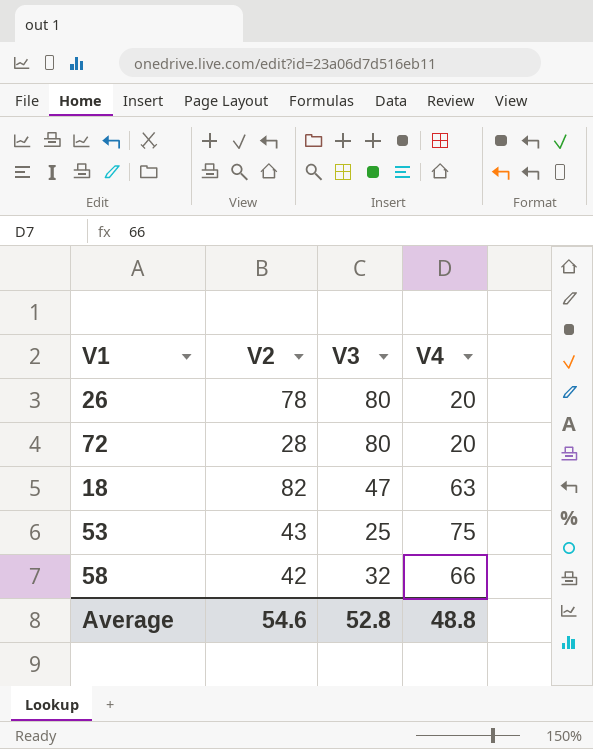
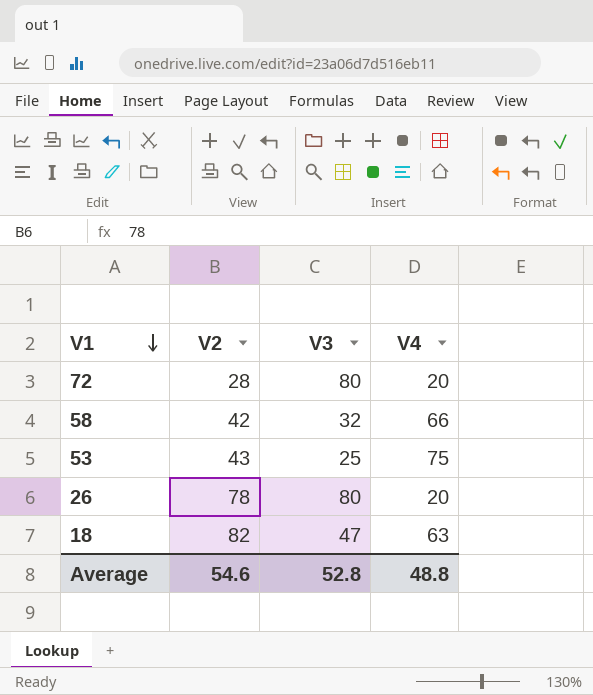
row order: none -> V1 descending

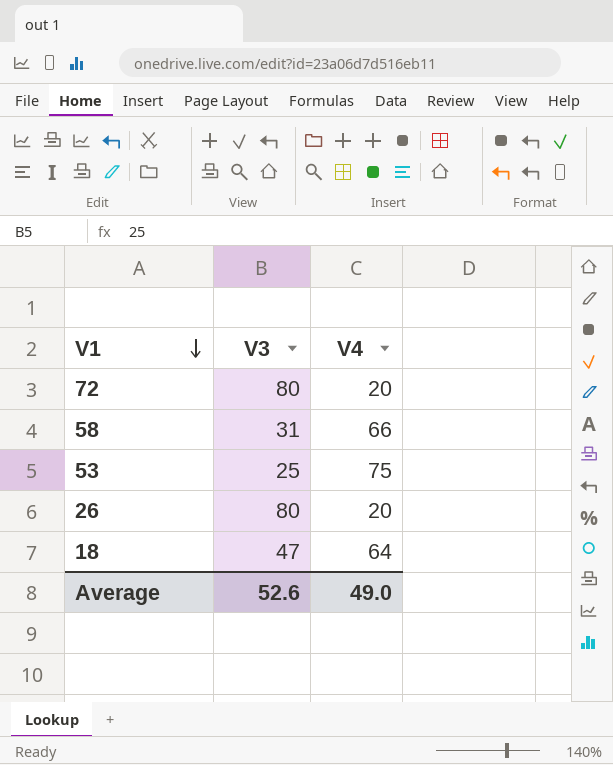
column V2 | position: 2 -> none
58 | V3: 32 -> 31
18 | V4: 63 -> 64
Average | V3: 52.8 -> 52.6
Average | V4: 48.8 -> 49.0

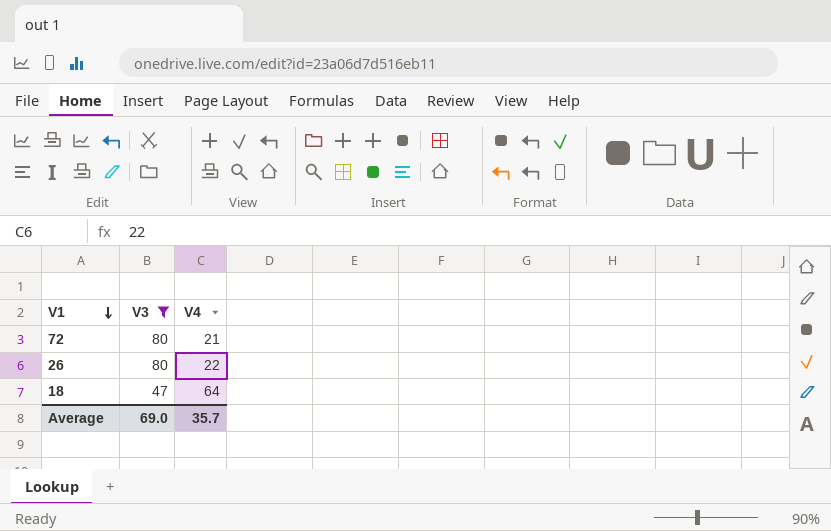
filter: none -> V3 >= 47
72 | V4: 20 -> 21
26 | V4: 20 -> 22
Average | V3: 52.6 -> 69.0
Average | V4: 49.0 -> 35.7

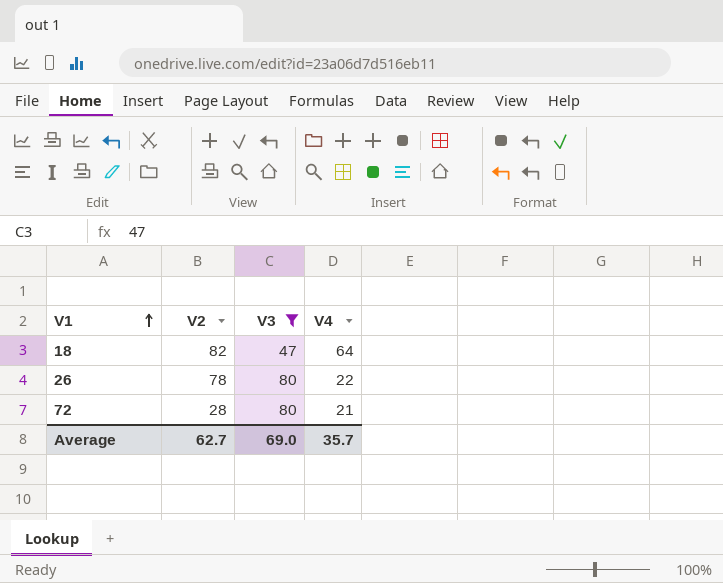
row order: V1 descending -> V1 ascending
column V2 | position: none -> 2

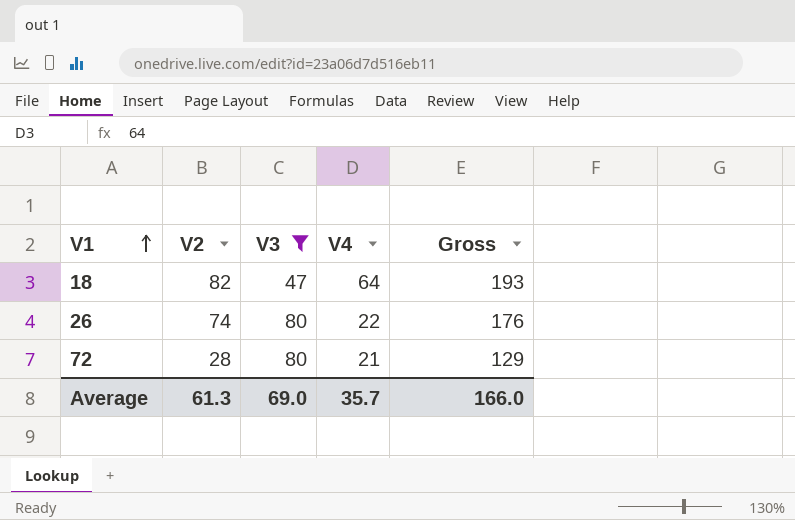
column Gross | formula: none -> [V2] + [V3] + [V4]
26 | V2: 78 -> 74
Average | V2: 62.7 -> 61.3

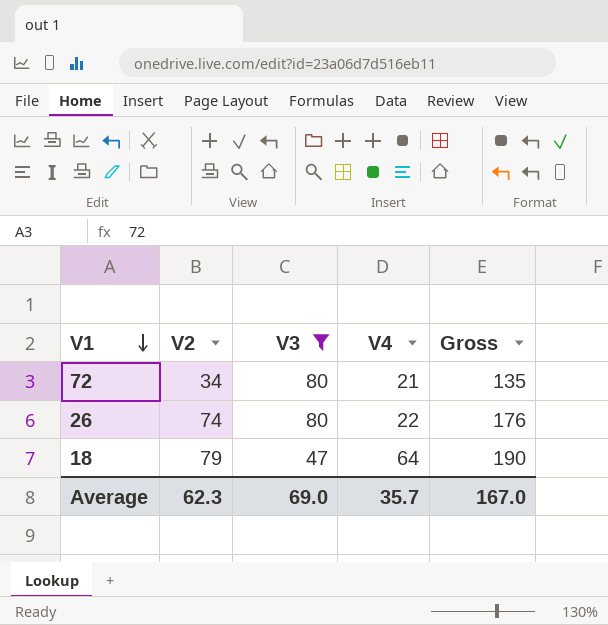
row order: V1 ascending -> V1 descending
72 | V2: 28 -> 34
72 | Gross: 129 -> 135
18 | V2: 82 -> 79
18 | Gross: 193 -> 190
Average | V2: 61.3 -> 62.3
Average | Gross: 166.0 -> 167.0

